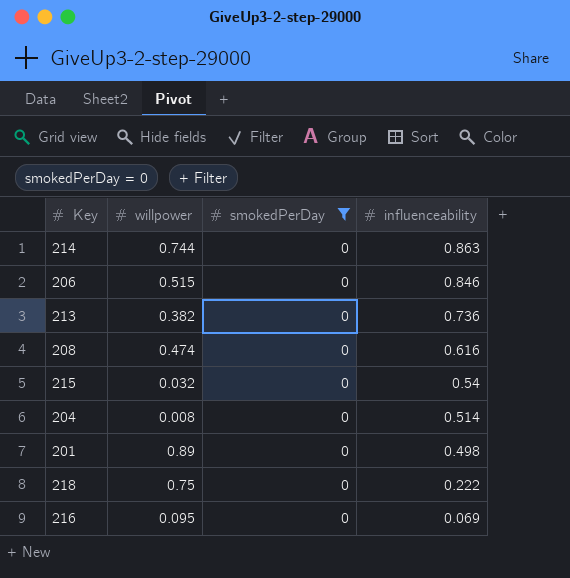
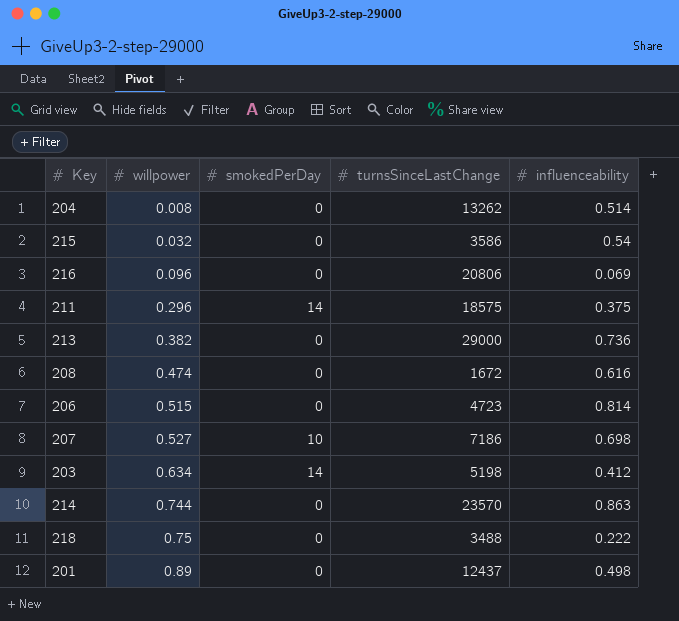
filter: smokedPerDay = 0 -> none
row order: influenceability descending -> willpower ascending
column turnsSinceLastChange | position: none -> 4
216 | willpower: 0.095 -> 0.096
206 | influenceability: 0.846 -> 0.814

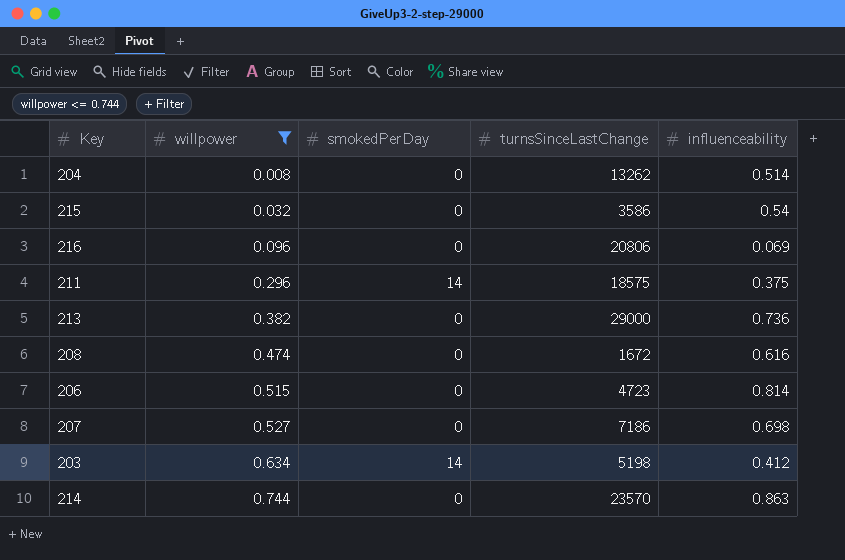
filter: none -> willpower <= 0.744
207 | smokedPerDay: 10 -> 0

